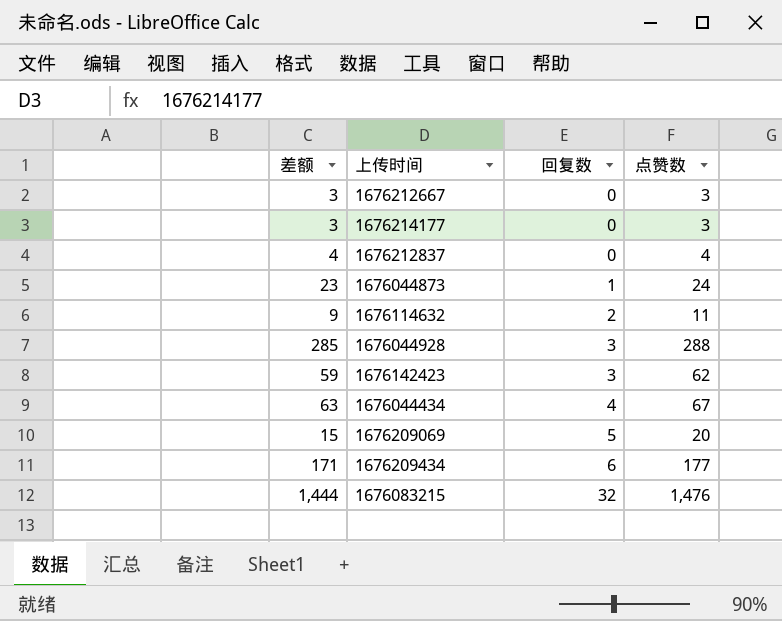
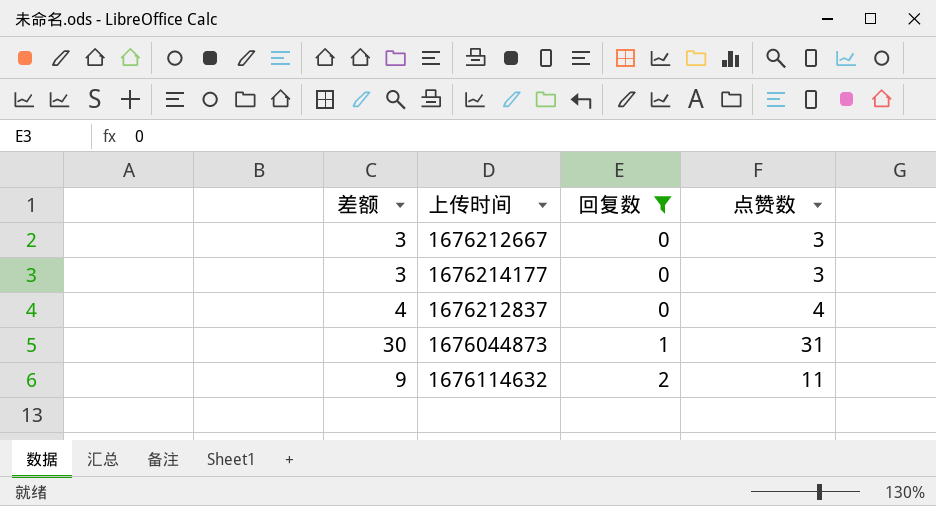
filter: none -> 回复数 <= 2
1676044873 | 差额: 23 -> 30
1676044873 | 点赞数: 24 -> 31

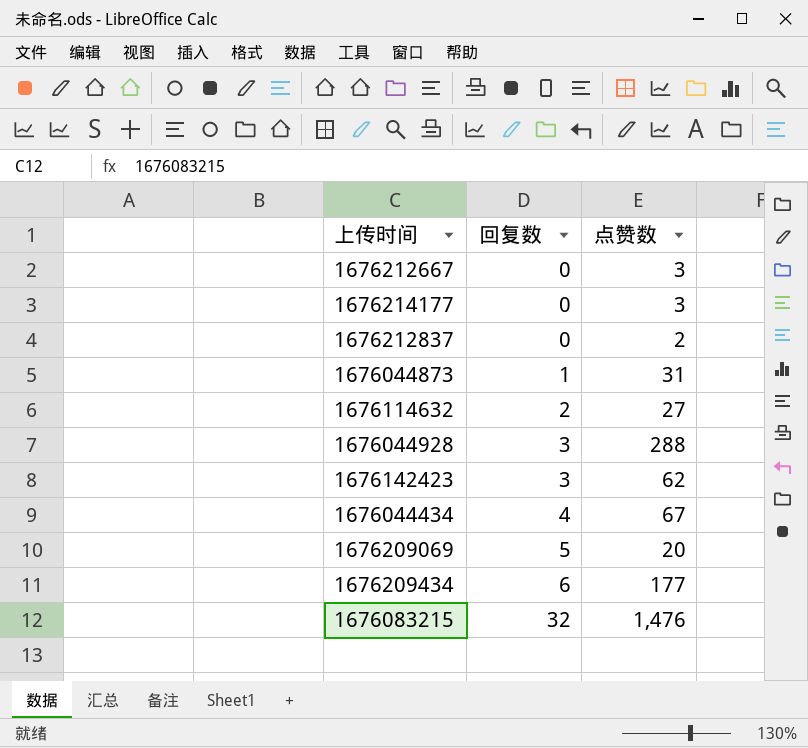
filter: 回复数 <= 2 -> none
column 差额 | formula: [点赞数] - [回复数] -> none
1676212837 | 点赞数: 4 -> 2
1676114632 | 点赞数: 11 -> 27

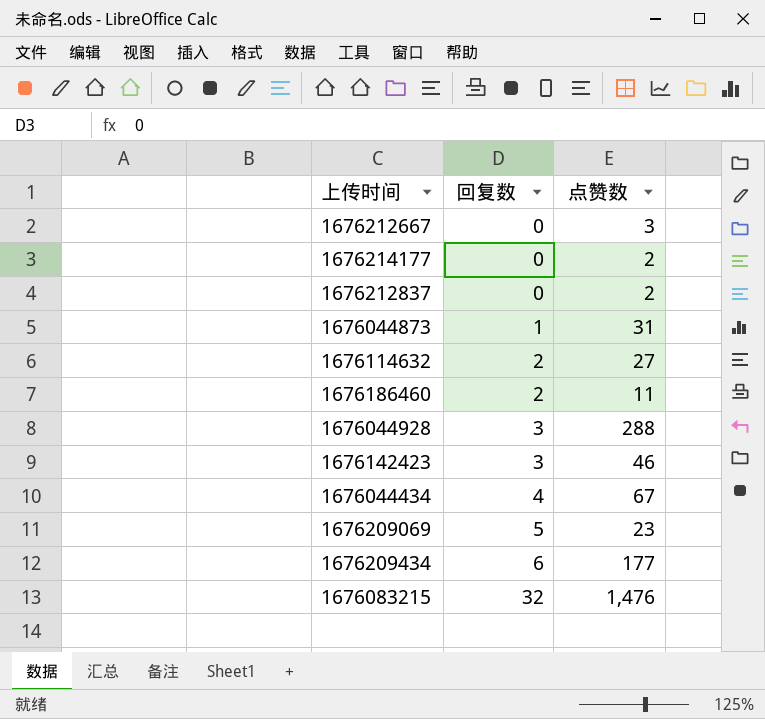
1676214177 | 点赞数: 3 -> 2
row 1676186460: none -> 2 | 11
1676142423 | 点赞数: 62 -> 46
1676209069 | 点赞数: 20 -> 23

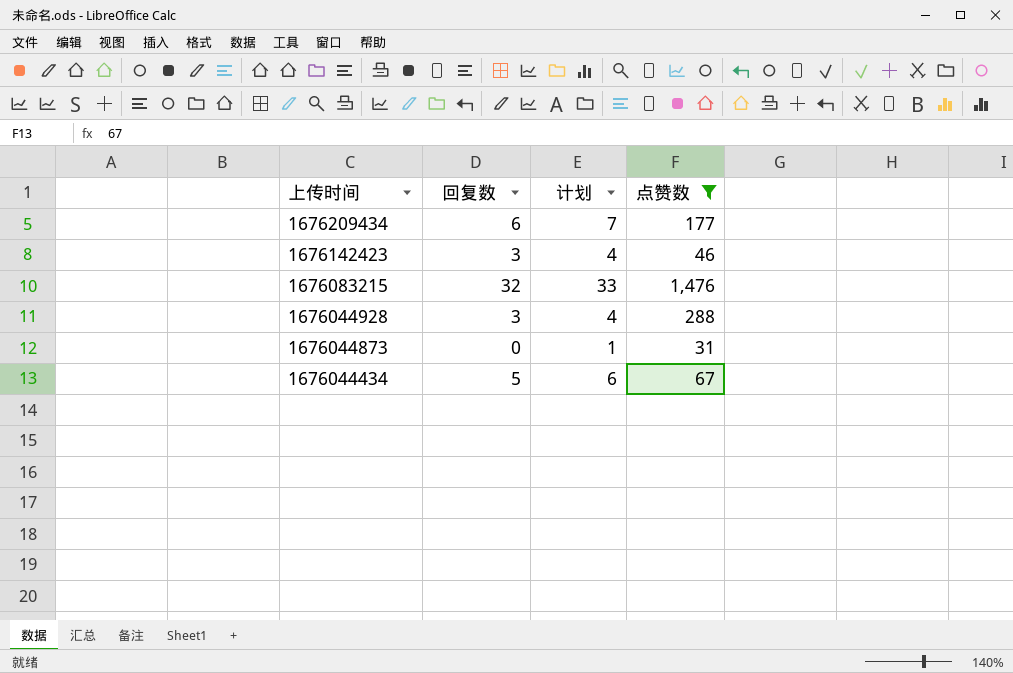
filter: none -> 点赞数 >= 31
row order: 回复数 ascending -> 上传时间 descending
column 计划 | formula: none -> [回复数] + 1
1676044873 | 回复数: 1 -> 0
1676044434 | 回复数: 4 -> 5

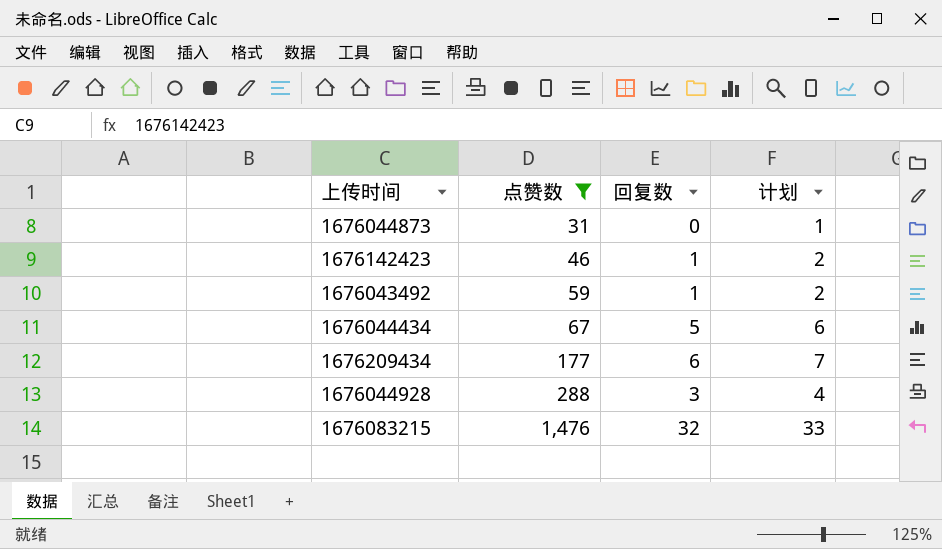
row order: 上传时间 descending -> 点赞数 ascending
column 点赞数 | position: 4 -> 2
1676142423 | 回复数: 3 -> 1
1676142423 | 计划: 4 -> 2
row 1676043492: none -> 59 | 1 | 2

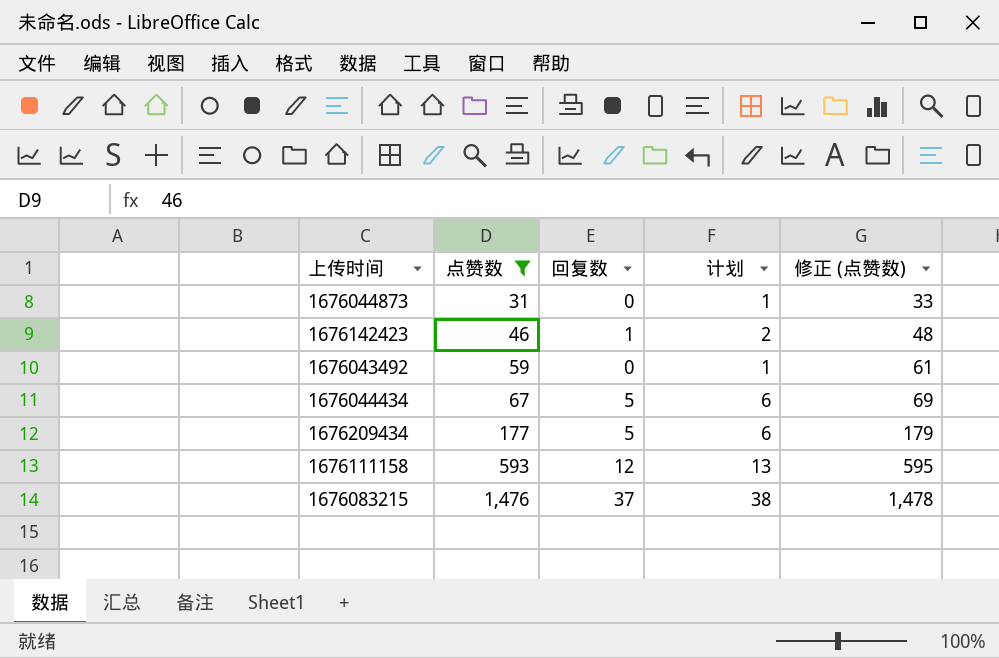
column 修正 (点赞数) | formula: none -> [点赞数] + 2
row 1676044928: 288 | 3 | 4 -> none
1676043492 | 回复数: 1 -> 0
1676043492 | 计划: 2 -> 1
1676209434 | 回复数: 6 -> 5
1676209434 | 计划: 7 -> 6
row 1676111158: none -> 593 | 12 | 13 | 595
1676083215 | 回复数: 32 -> 37
1676083215 | 计划: 33 -> 38

